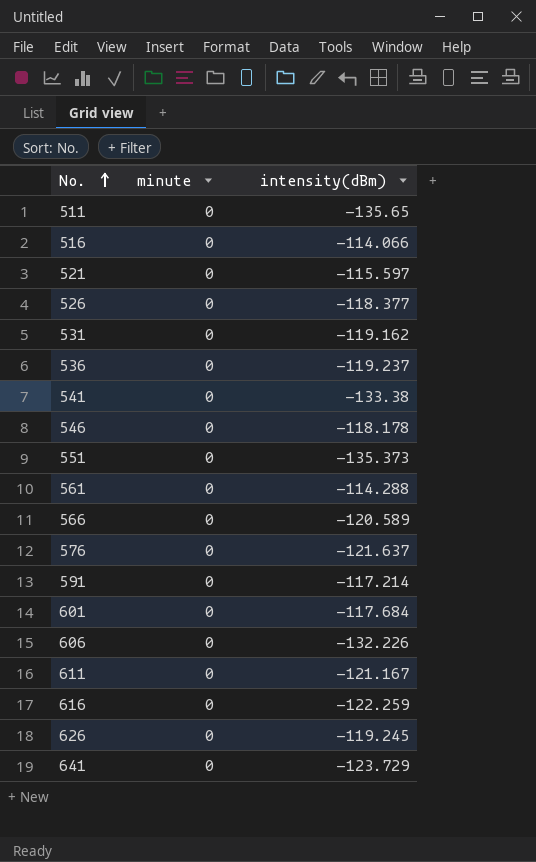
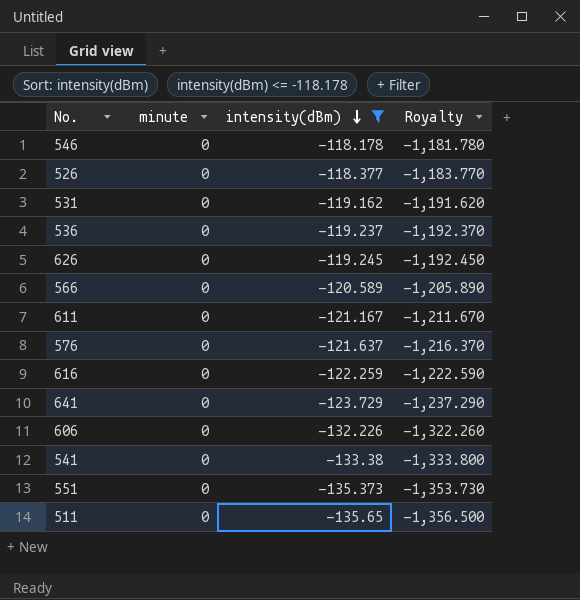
filter: none -> intensity(dBm) <= -118.178
row order: No. ascending -> intensity(dBm) descending
column Royalty | formula: none -> [intensity(dBm)] * 10

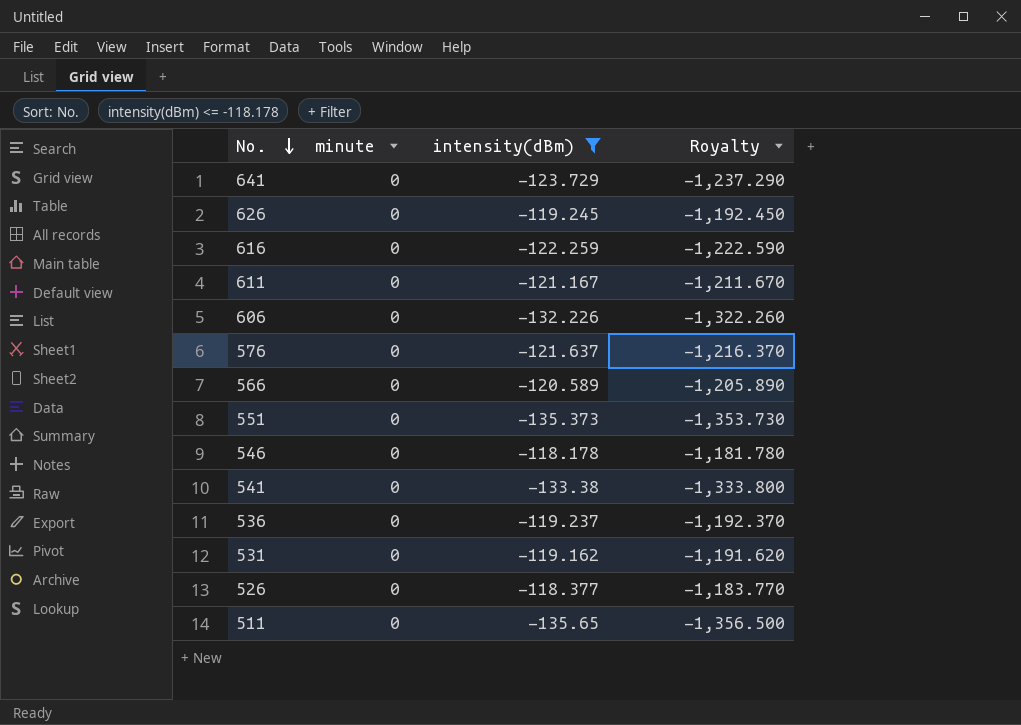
row order: intensity(dBm) descending -> No. descending

